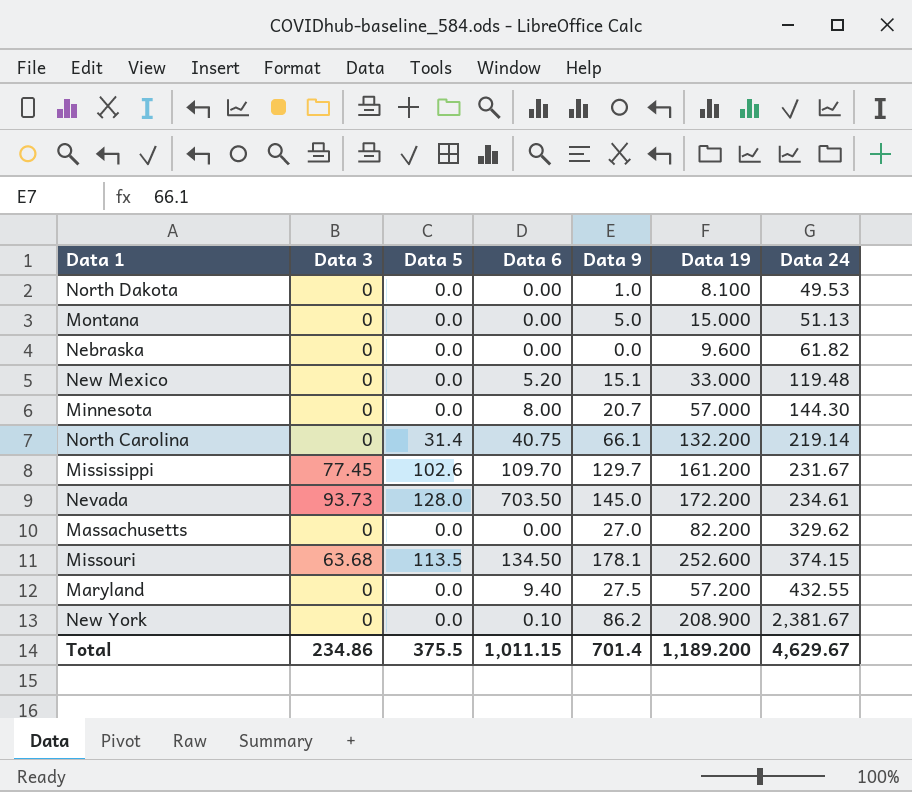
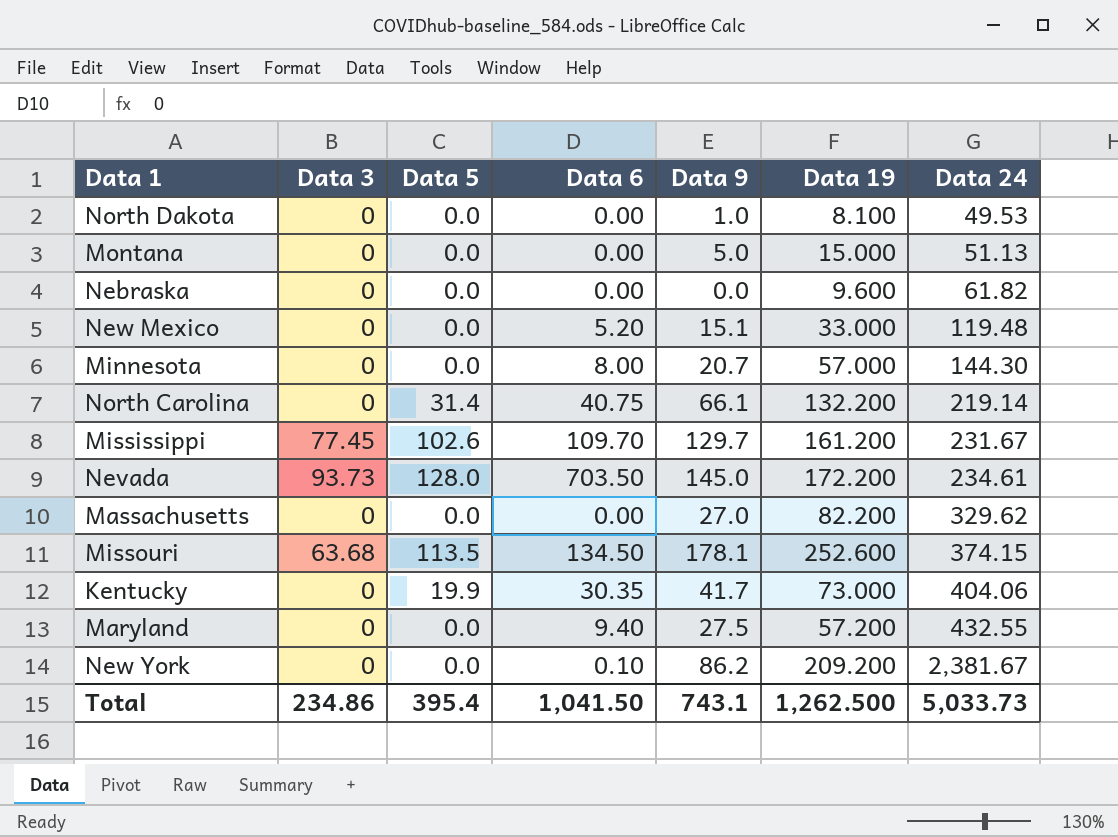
row Kentucky: none -> 0 | 19.9 | 30.35 | 41.7 | 73.000 | 404.06
New York | Data 19: 208.900 -> 209.200
Total | Data 5: 375.5 -> 395.4
Total | Data 6: 1,011.15 -> 1,041.50
Total | Data 9: 701.4 -> 743.1
Total | Data 19: 1,189.200 -> 1,262.500
Total | Data 24: 4,629.67 -> 5,033.73

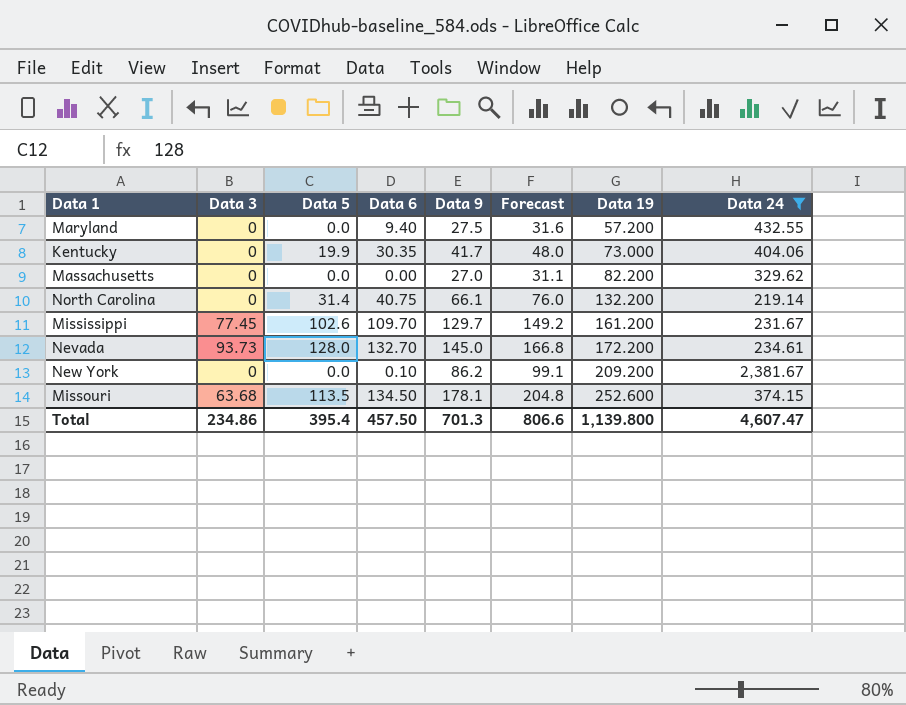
filter: none -> Data 24 >= 219.14
row order: Data 24 ascending -> Data 19 ascending
column Forecast | formula: none -> [Data 9] * 1.15
Nevada | Data 6: 703.50 -> 132.70
Total | Data 6: 1,041.50 -> 457.50
Total | Data 9: 743.1 -> 701.3
Total | Data 19: 1,262.500 -> 1,139.800
Total | Data 24: 5,033.73 -> 4,607.47

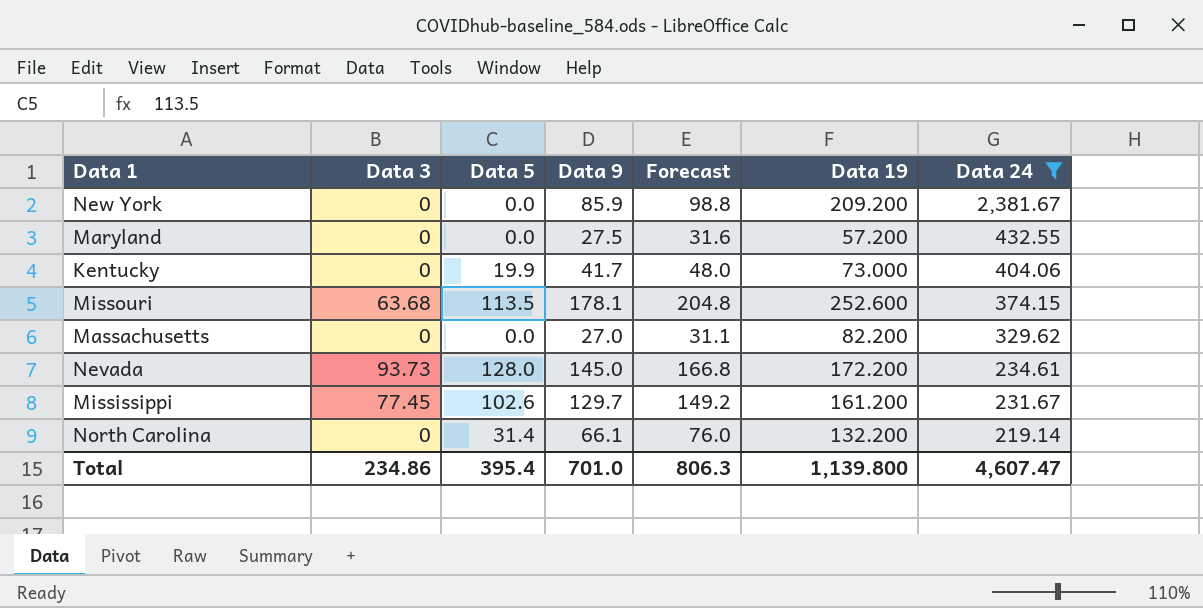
row order: Data 19 ascending -> Data 24 descending
column Data 6 | position: 4 -> none
New York | Data 9: 86.2 -> 85.9
New York | Forecast: 99.1 -> 98.8
Total | Data 9: 701.3 -> 701.0
Total | Forecast: 806.6 -> 806.3

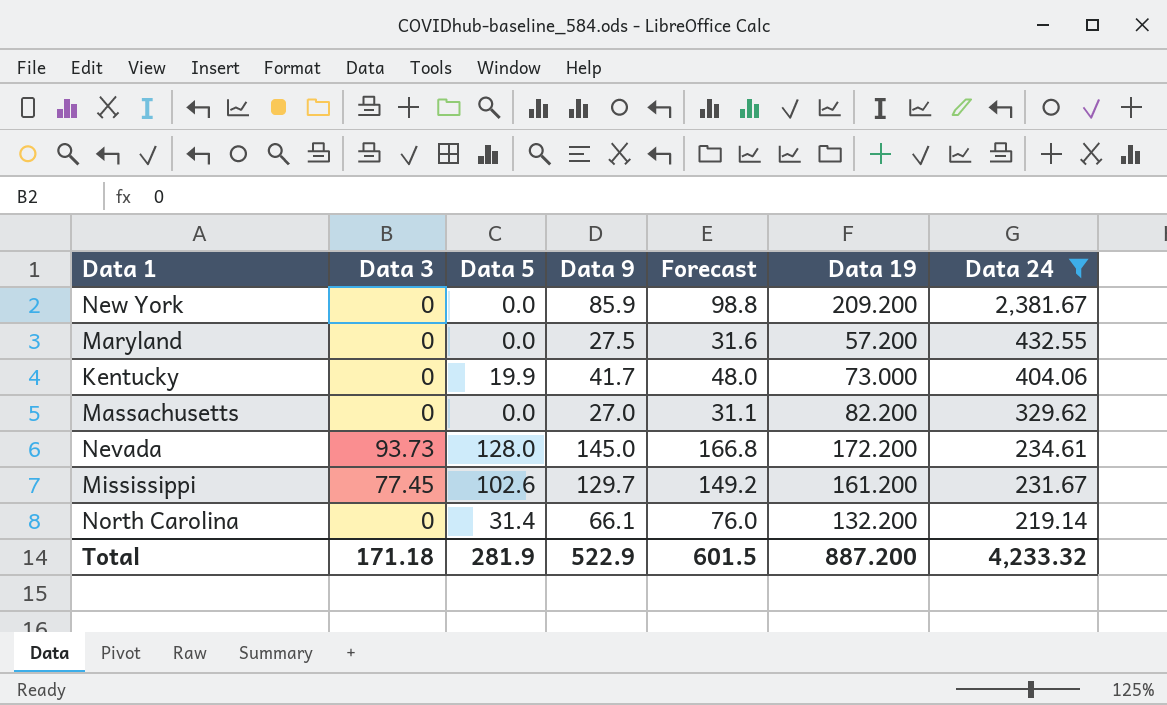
row Missouri: 63.68 | 113.5 | 178.1 | 204.8 | 252.600 | 374.15 -> none
Total | Data 3: 234.86 -> 171.18
Total | Data 5: 395.4 -> 281.9
Total | Data 9: 701.0 -> 522.9
Total | Forecast: 806.3 -> 601.5
Total | Data 19: 1,139.800 -> 887.200
Total | Data 24: 4,607.47 -> 4,233.32

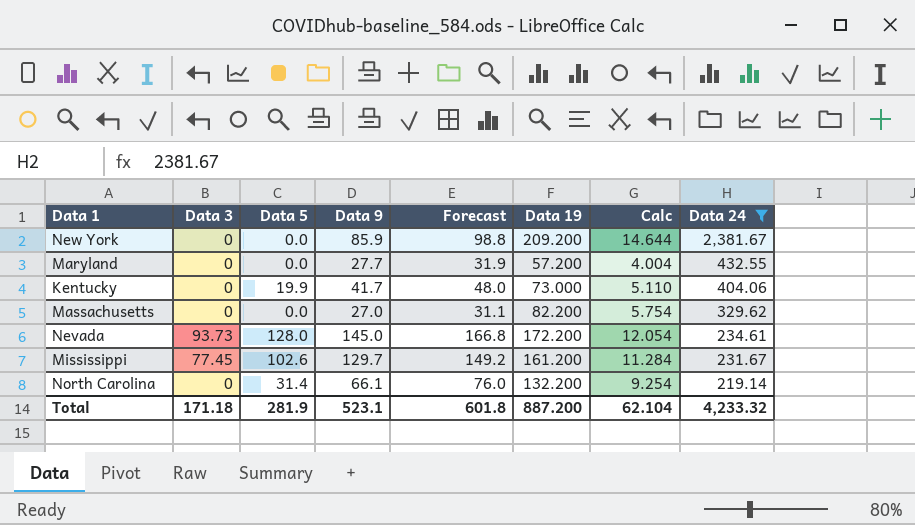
column Calc | formula: none -> [Data 19] * 0.07
Maryland | Data 9: 27.5 -> 27.7
Maryland | Forecast: 31.6 -> 31.9
Total | Data 9: 522.9 -> 523.1
Total | Forecast: 601.5 -> 601.8

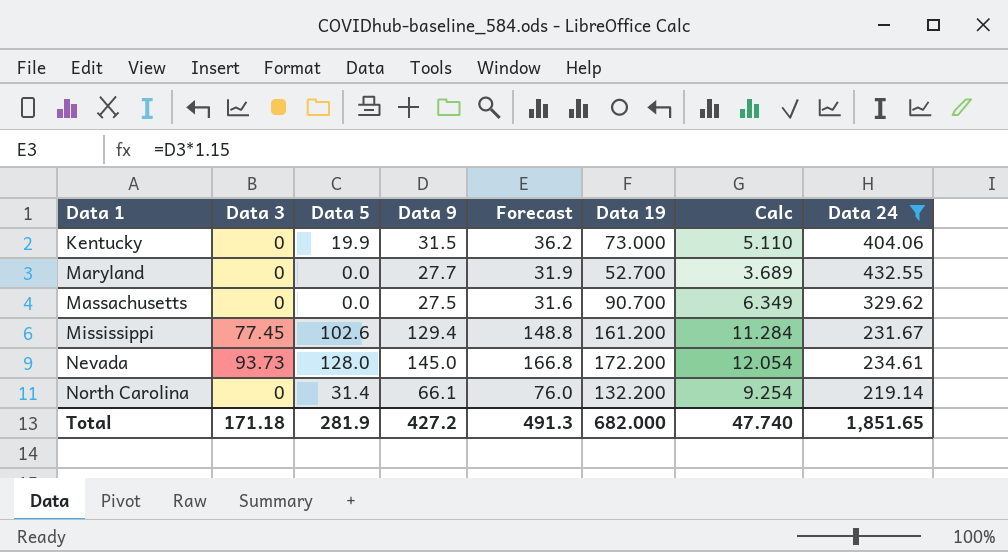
row order: Data 24 descending -> Data 1 ascending
row New York: 0 | 0.0 | 85.9 | 98.8 | 209.200 | 14.644 | 2,381.67 -> none
Kentucky | Data 9: 41.7 -> 31.5
Kentucky | Forecast: 48.0 -> 36.2
Maryland | Data 19: 57.200 -> 52.700
Maryland | Calc: 4.004 -> 3.689
Massachusetts | Data 9: 27.0 -> 27.5
Massachusetts | Forecast: 31.1 -> 31.6
Massachusetts | Data 19: 82.200 -> 90.700
Massachusetts | Calc: 5.754 -> 6.349
Mississippi | Data 9: 129.7 -> 129.4
Mississippi | Forecast: 149.2 -> 148.8
Total | Data 9: 523.1 -> 427.2
Total | Forecast: 601.8 -> 491.3
Total | Data 19: 887.200 -> 682.000
Total | Calc: 62.104 -> 47.740
Total | Data 24: 4,233.32 -> 1,851.65

